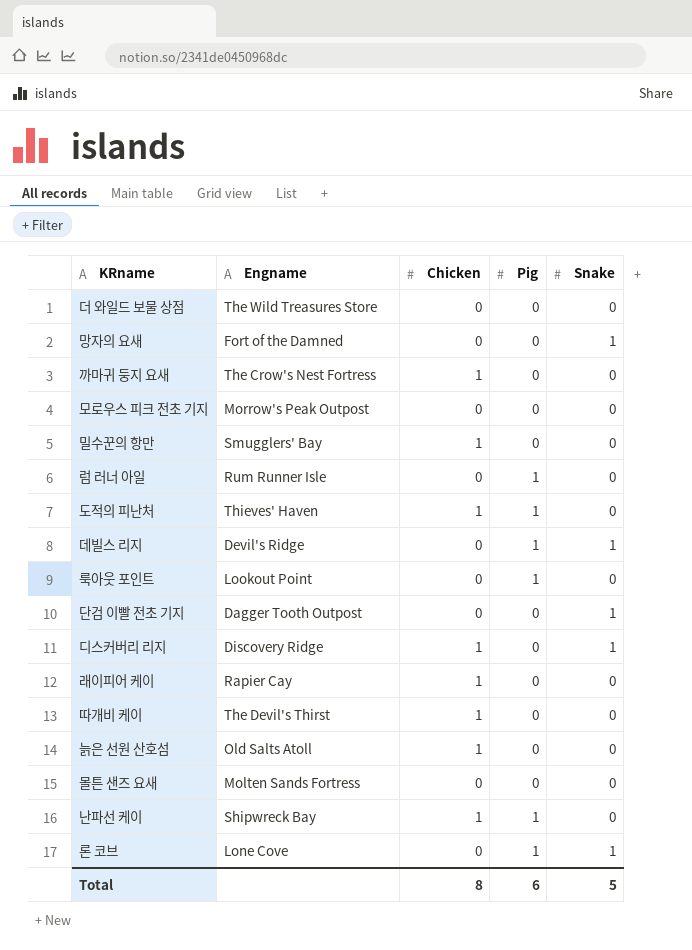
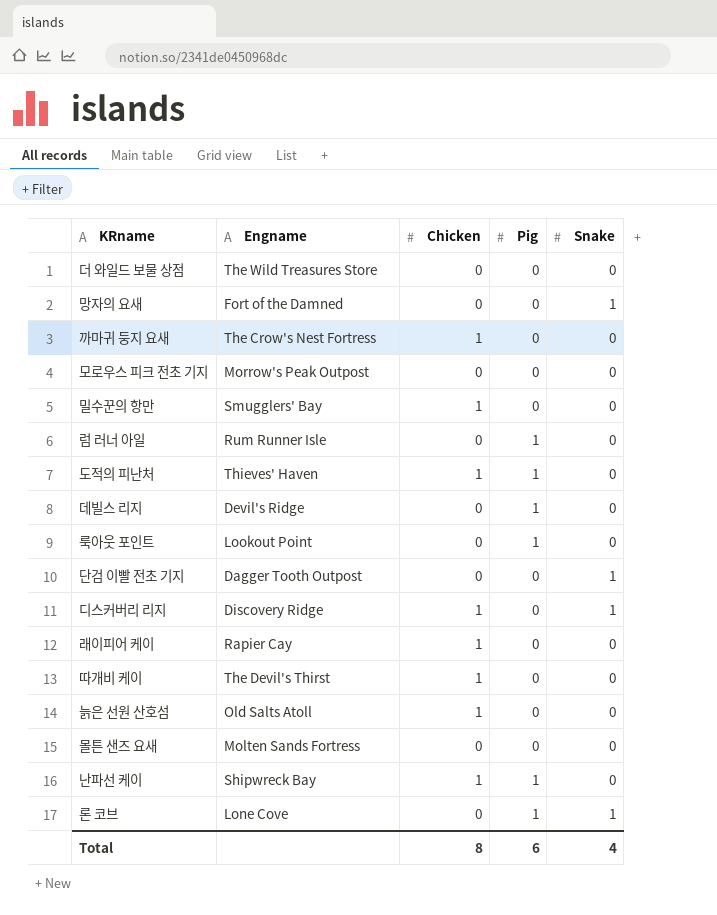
데빌스 리지 | Snake: 1 -> 0
Total | Snake: 5 -> 4

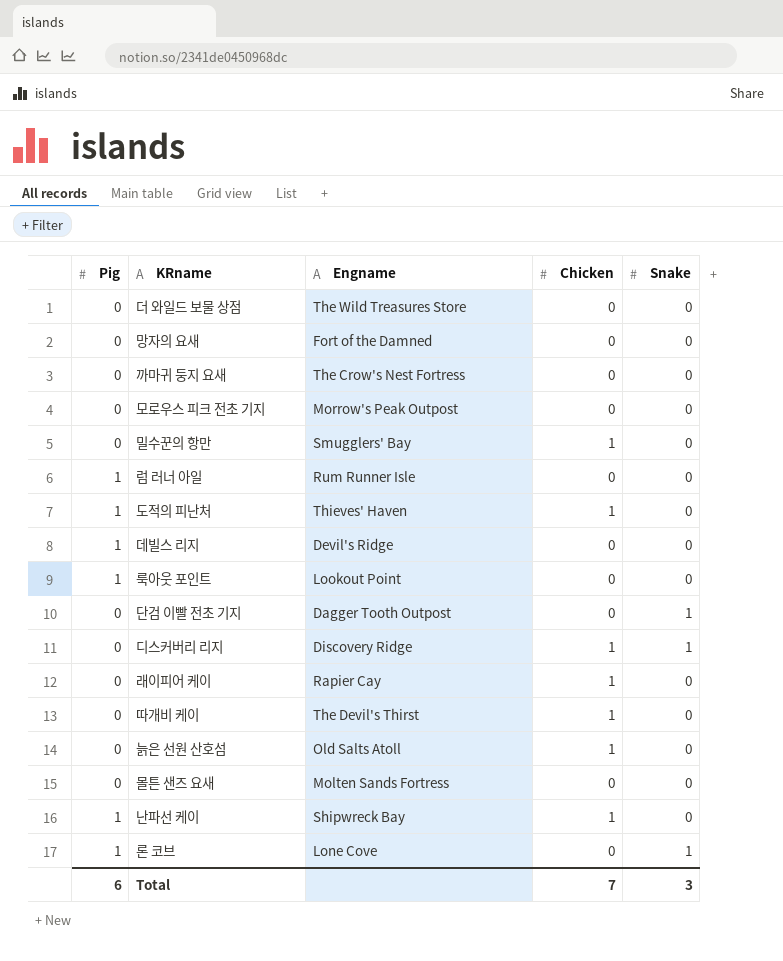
column Pig | position: 4 -> 1
망자의 요새 | Snake: 1 -> 0
까마귀 둥지 요새 | Chicken: 1 -> 0
Total | Chicken: 8 -> 7
Total | Snake: 4 -> 3

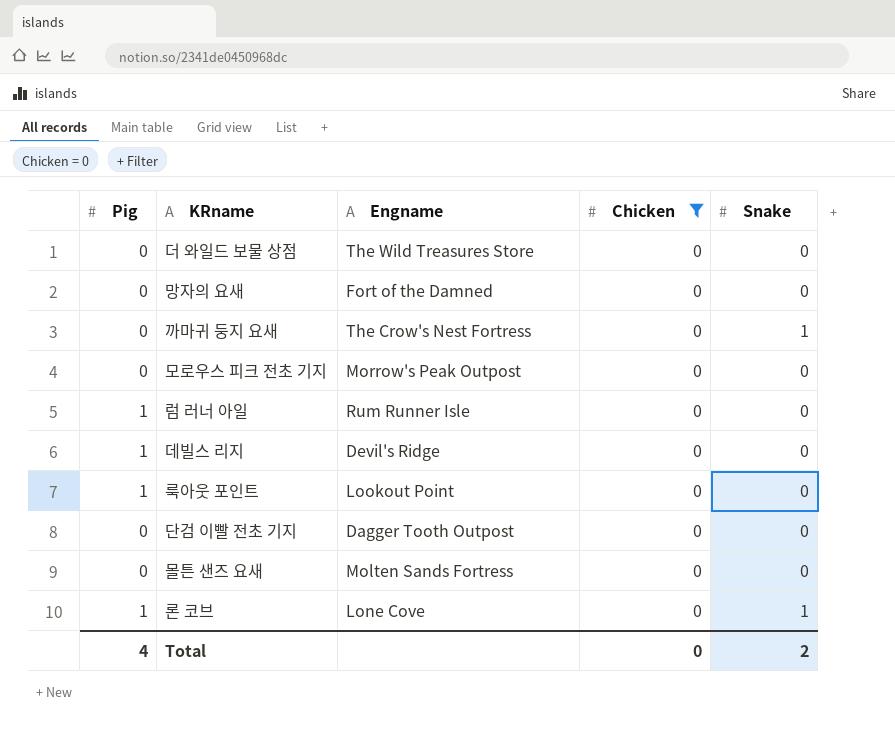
filter: none -> Chicken = 0
까마귀 둥지 요새 | Snake: 0 -> 1
단검 이빨 전초 기지 | Snake: 1 -> 0
Total | Pig: 6 -> 4
Total | Chicken: 7 -> 0
Total | Snake: 3 -> 2

